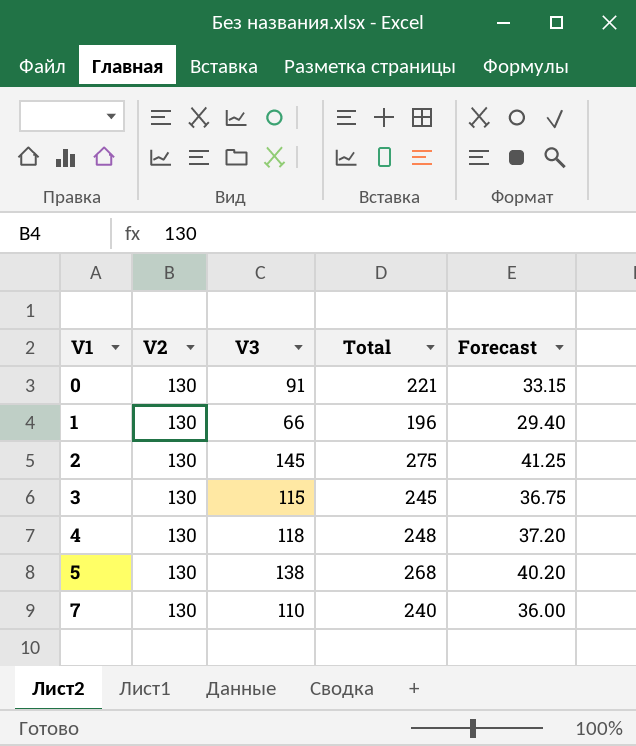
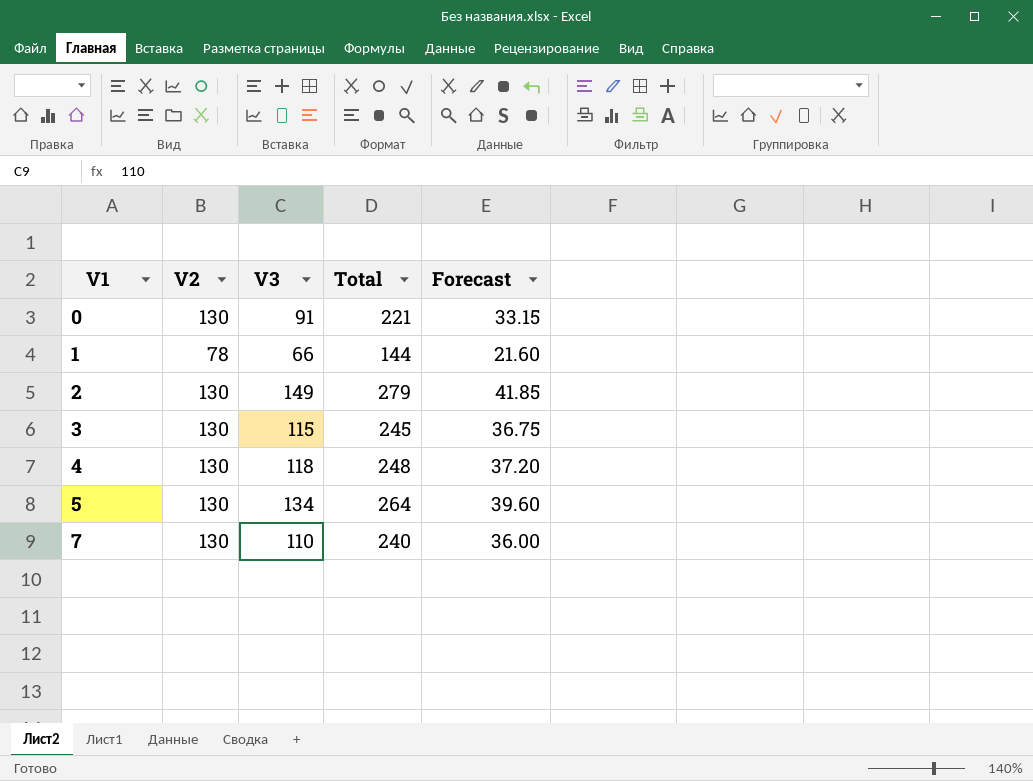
1 | V2: 130 -> 78
1 | Total: 196 -> 144
1 | Forecast: 29.40 -> 21.60
2 | V3: 145 -> 149
2 | Total: 275 -> 279
2 | Forecast: 41.25 -> 41.85
5 | V3: 138 -> 134
5 | Total: 268 -> 264
5 | Forecast: 40.20 -> 39.60

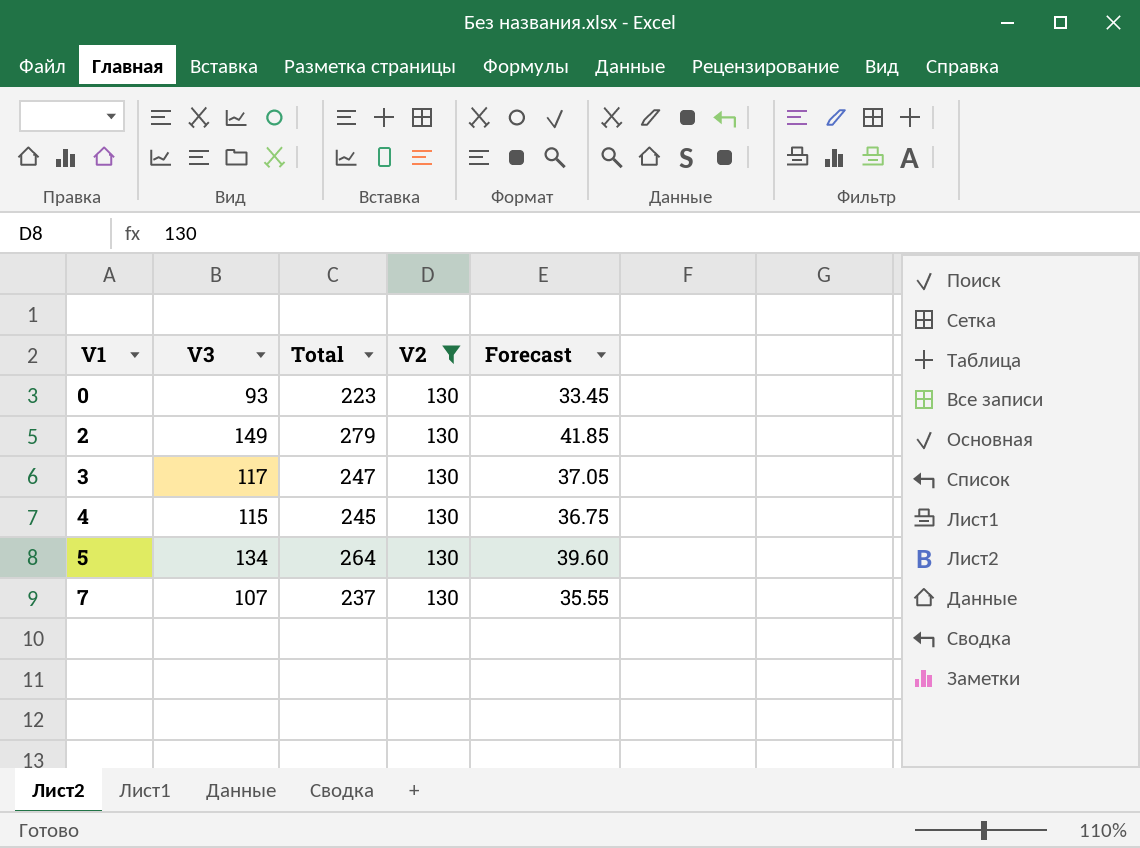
filter: none -> V2 = 130
column V2 | position: 2 -> 4
0 | V3: 91 -> 93
0 | Total: 221 -> 223
0 | Forecast: 33.15 -> 33.45
3 | V3: 115 -> 117
3 | Total: 245 -> 247
3 | Forecast: 36.75 -> 37.05
4 | V3: 118 -> 115
4 | Total: 248 -> 245
4 | Forecast: 37.20 -> 36.75
7 | V3: 110 -> 107
7 | Total: 240 -> 237
7 | Forecast: 36.00 -> 35.55

